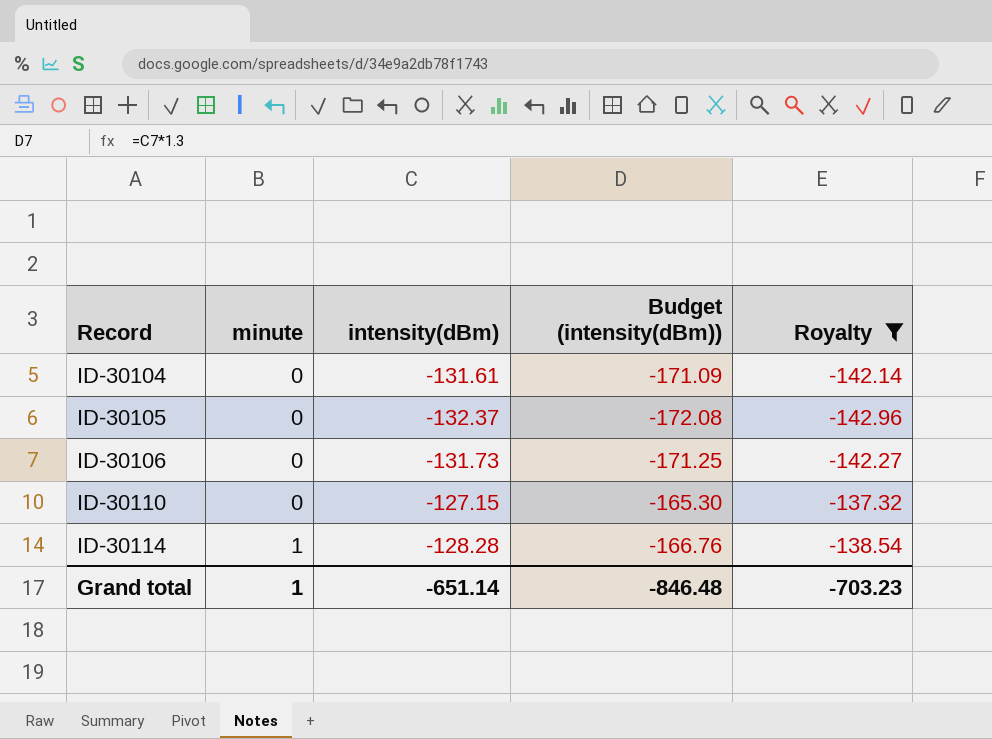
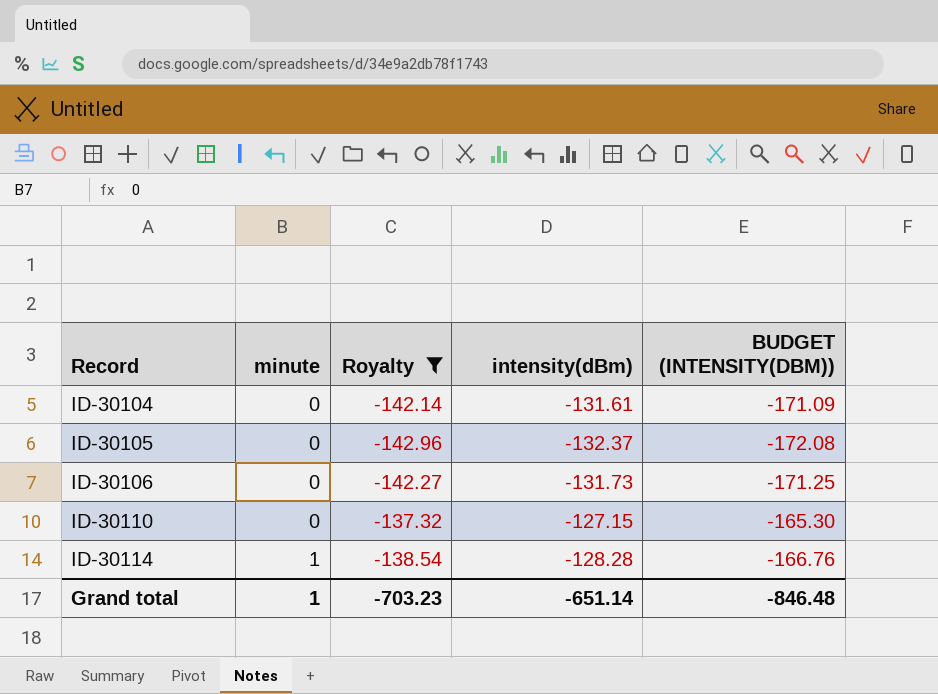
column Royalty | position: 5 -> 3
column name: Budget (intensity(dBm)) -> BUDGET (INTENSITY(DBM))

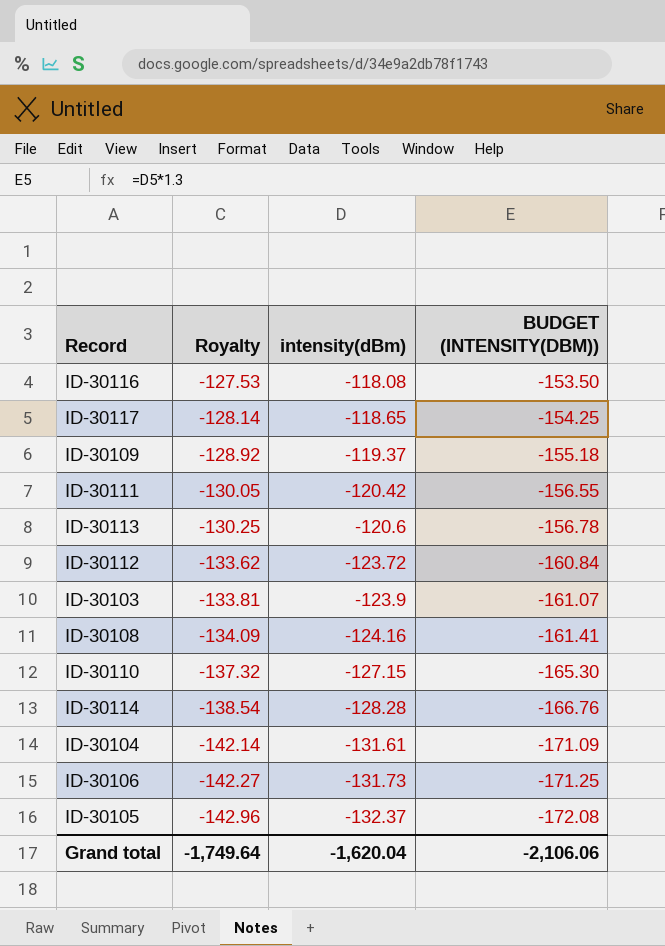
filter: Royalty <= -137.32 -> none
row order: Record ascending -> Royalty descending
column minute | position: 2 -> none
Grand total | Royalty: -703.23 -> -1,749.64
Grand total | intensity(dBm): -651.14 -> -1,620.04
Grand total | BUDGET (INTENSITY(DBM)): -846.48 -> -2,106.06

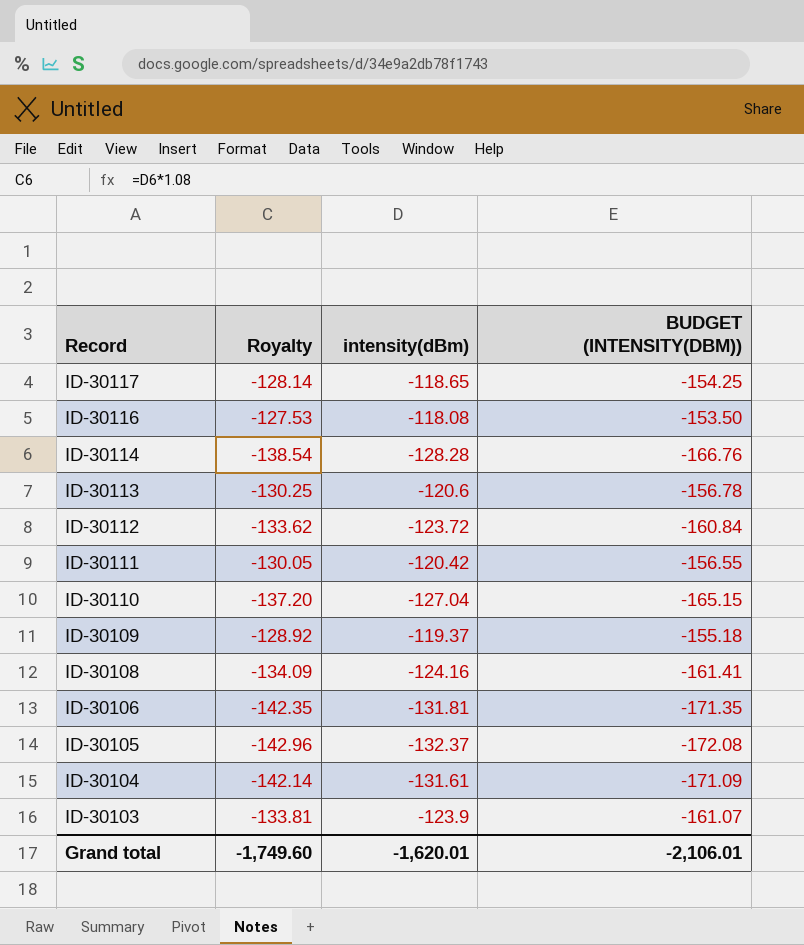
row order: Royalty descending -> Record descending
ID-30110 | Royalty: -137.32 -> -137.20
ID-30110 | intensity(dBm): -127.15 -> -127.04
ID-30110 | BUDGET (INTENSITY(DBM)): -165.30 -> -165.15
ID-30106 | Royalty: -142.27 -> -142.35
ID-30106 | intensity(dBm): -131.73 -> -131.81
ID-30106 | BUDGET (INTENSITY(DBM)): -171.25 -> -171.35
Grand total | Royalty: -1,749.64 -> -1,749.60
Grand total | intensity(dBm): -1,620.04 -> -1,620.01
Grand total | BUDGET (INTENSITY(DBM)): -2,106.06 -> -2,106.01

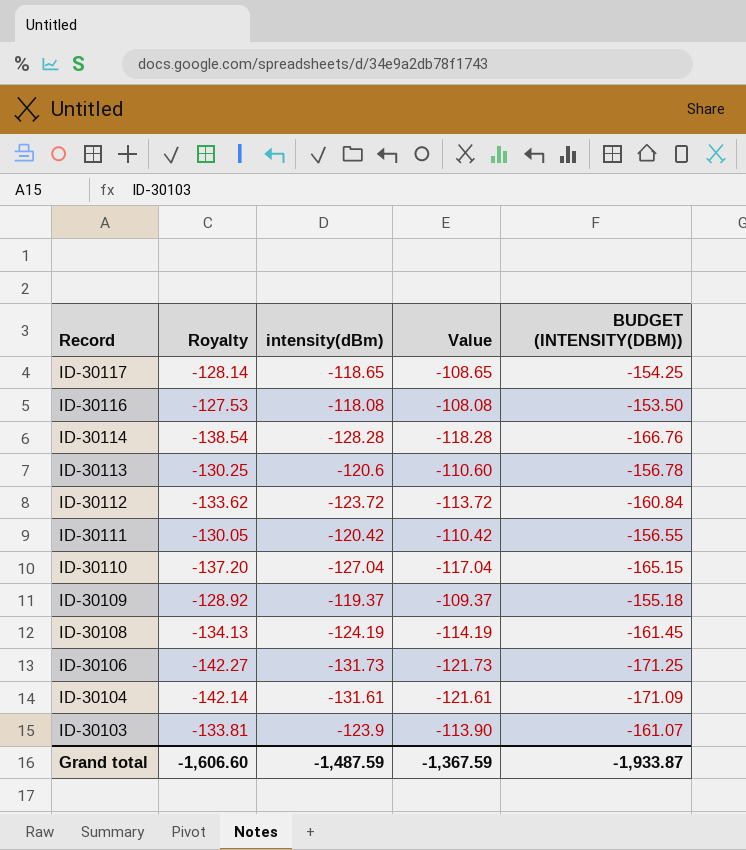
column Value | formula: none -> [intensity(dBm)] + 10
row ID-30105: -142.96 | -132.37 | -172.08 -> none
ID-30108 | Royalty: -134.09 -> -134.13
ID-30108 | intensity(dBm): -124.16 -> -124.19
ID-30108 | BUDGET (INTENSITY(DBM)): -161.41 -> -161.45
ID-30106 | Royalty: -142.35 -> -142.27
ID-30106 | intensity(dBm): -131.81 -> -131.73
ID-30106 | BUDGET (INTENSITY(DBM)): -171.35 -> -171.25
Grand total | Royalty: -1,749.60 -> -1,606.60
Grand total | intensity(dBm): -1,620.01 -> -1,487.59
Grand total | BUDGET (INTENSITY(DBM)): -2,106.01 -> -1,933.87

